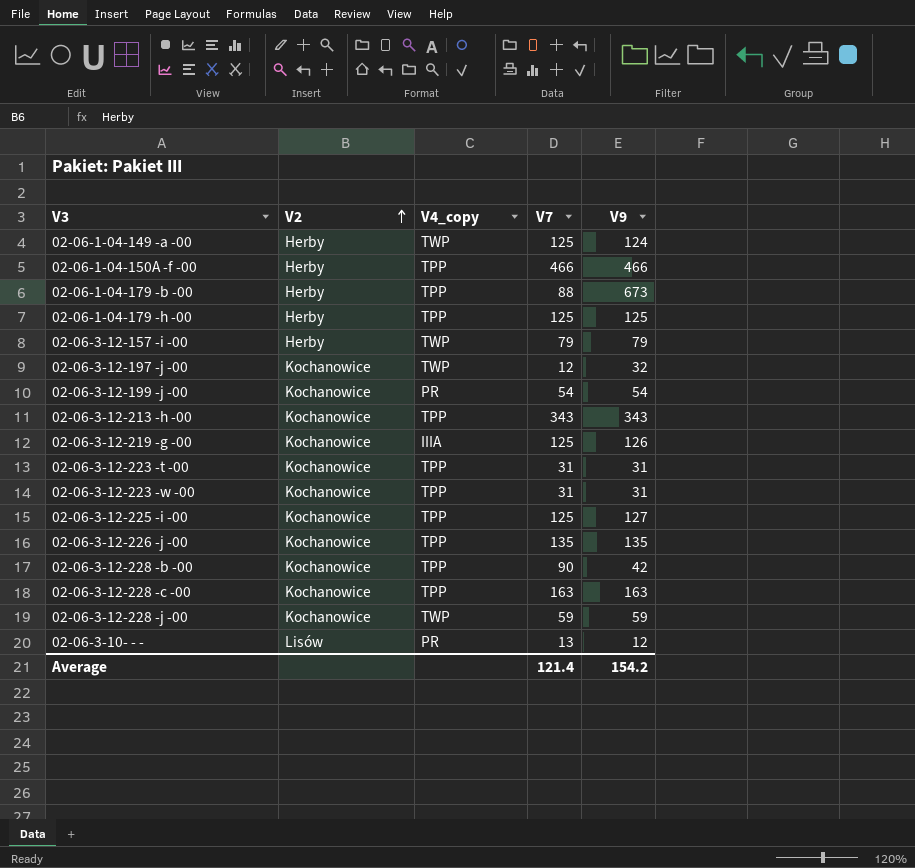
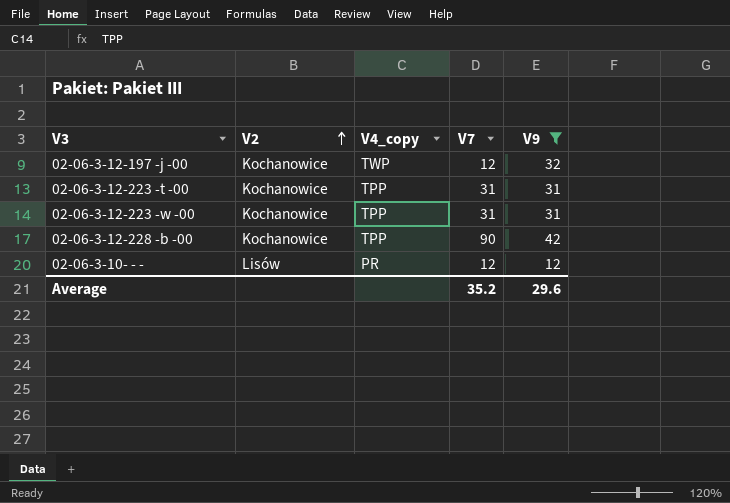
filter: none -> V9 <= 42
02-06-3-10- - - | V7: 13 -> 12
Average | V7: 121.4 -> 35.2
Average | V9: 154.2 -> 29.6

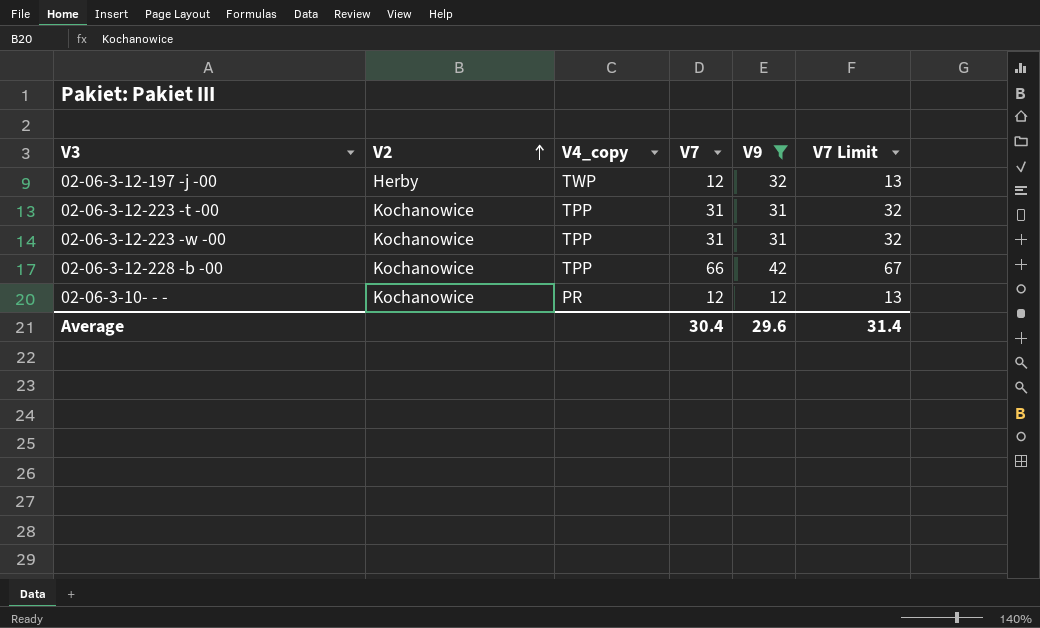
column V7 Limit | formula: none -> [V7] + 1
02-06-3-12-197 -j -00 | V2: Kochanowice -> Herby
02-06-3-12-228 -b -00 | V7: 90 -> 66
02-06-3-10- - - | V2: Lisów -> Kochanowice
Average | V7: 35.2 -> 30.4

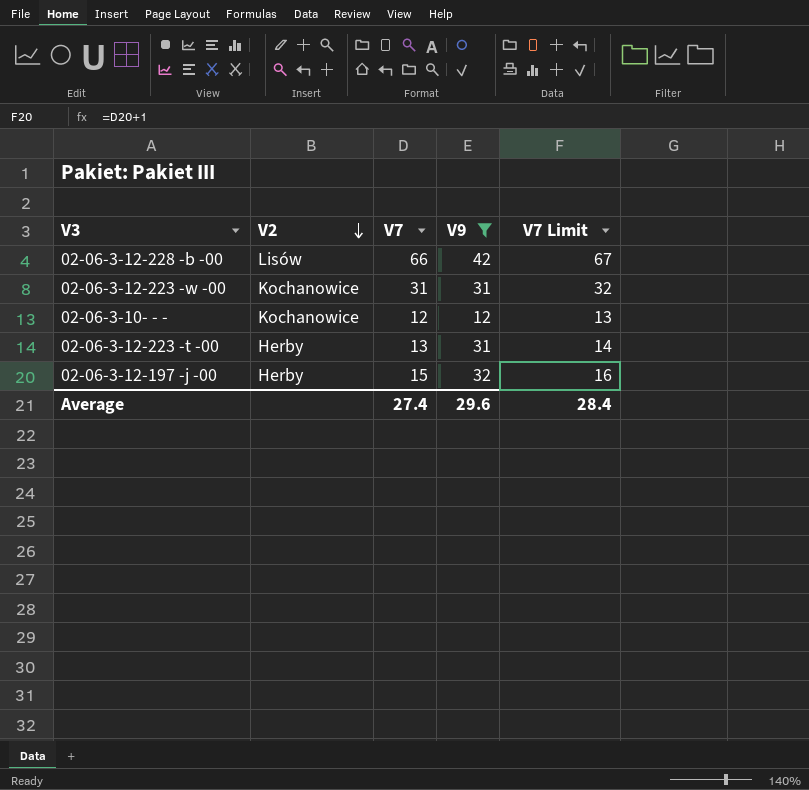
row order: V2 ascending -> V2 descending
column V4_copy | position: 3 -> none
02-06-3-12-228 -b -00 | V2: Kochanowice -> Lisów
02-06-3-12-223 -t -00 | V2: Kochanowice -> Herby
02-06-3-12-223 -t -00 | V7: 31 -> 13
02-06-3-12-223 -t -00 | V7 Limit: 32 -> 14
02-06-3-12-197 -j -00 | V7: 12 -> 15
02-06-3-12-197 -j -00 | V7 Limit: 13 -> 16
Average | V7: 30.4 -> 27.4
Average | V7 Limit: 31.4 -> 28.4

